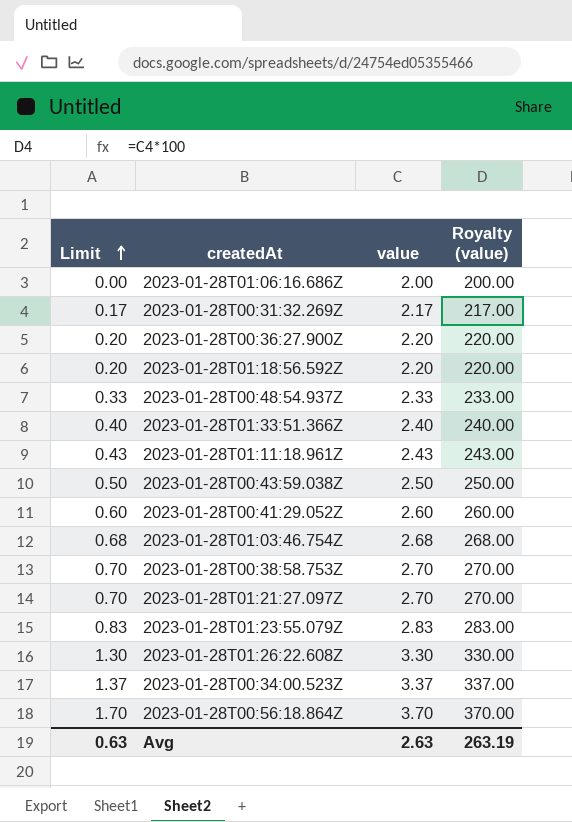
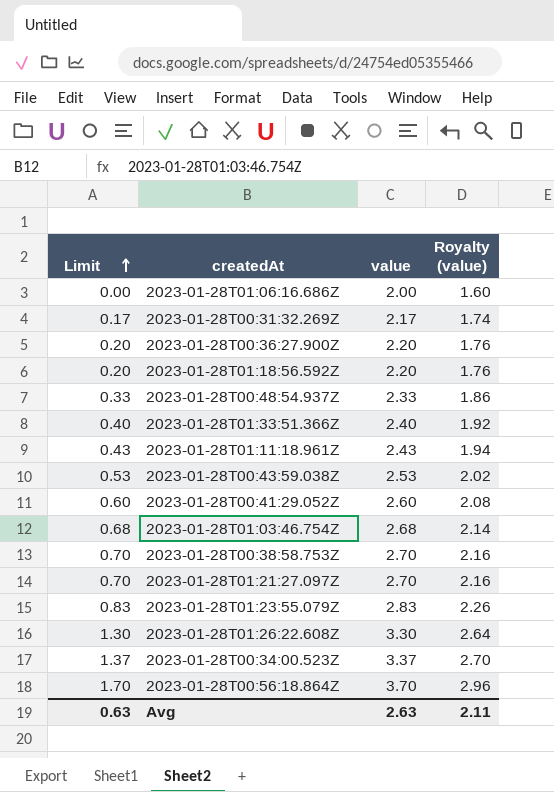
column Royalty (value) | formula: [value] * 100 -> [value] * 0.8
2023-01-28T00:43:59.038Z | Limit: 0.50 -> 0.53
2023-01-28T00:43:59.038Z | value: 2.50 -> 2.53
Avg | Royalty (value): 263.19 -> 2.11

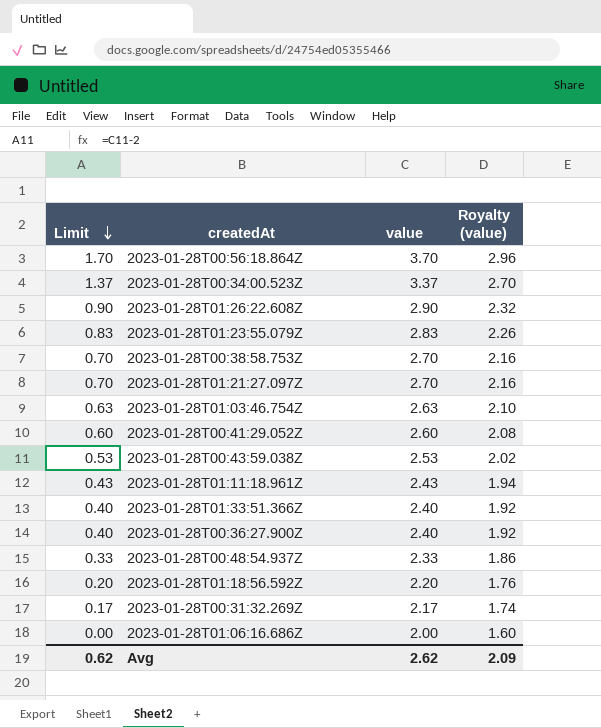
row order: Limit ascending -> Limit descending
2023-01-28T01:26:22.608Z | Limit: 1.30 -> 0.90
2023-01-28T01:26:22.608Z | value: 3.30 -> 2.90
2023-01-28T01:26:22.608Z | Royalty (value): 2.64 -> 2.32
2023-01-28T01:03:46.754Z | Limit: 0.68 -> 0.63
2023-01-28T01:03:46.754Z | value: 2.68 -> 2.63
2023-01-28T01:03:46.754Z | Royalty (value): 2.14 -> 2.10
2023-01-28T00:36:27.900Z | Limit: 0.20 -> 0.40
2023-01-28T00:36:27.900Z | value: 2.20 -> 2.40
2023-01-28T00:36:27.900Z | Royalty (value): 1.76 -> 1.92
Avg | Limit: 0.63 -> 0.62
Avg | value: 2.63 -> 2.62
Avg | Royalty (value): 2.11 -> 2.09

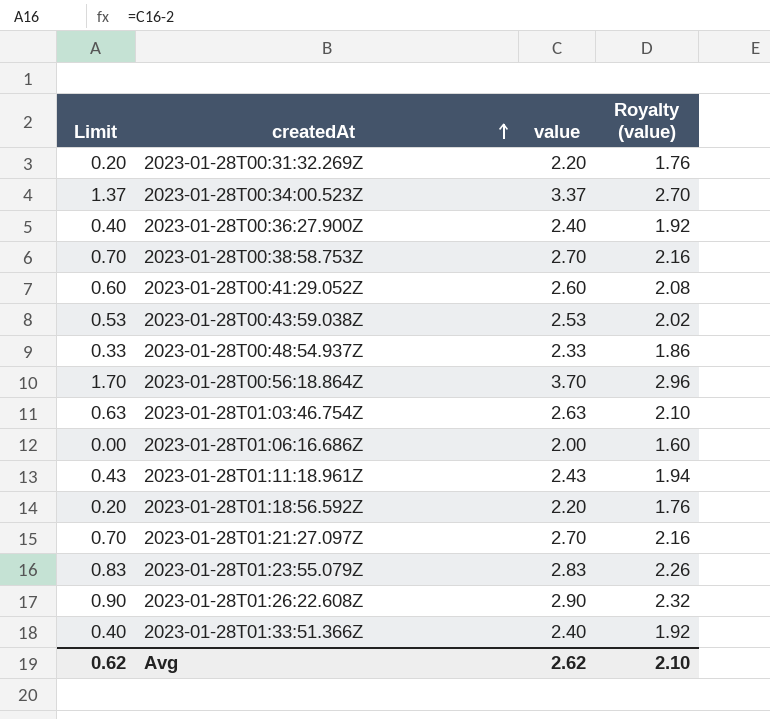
row order: Limit descending -> createdAt ascending
2023-01-28T00:31:32.269Z | Limit: 0.17 -> 0.20
2023-01-28T00:31:32.269Z | value: 2.17 -> 2.20
2023-01-28T00:31:32.269Z | Royalty (value): 1.74 -> 1.76
Avg | Royalty (value): 2.09 -> 2.10

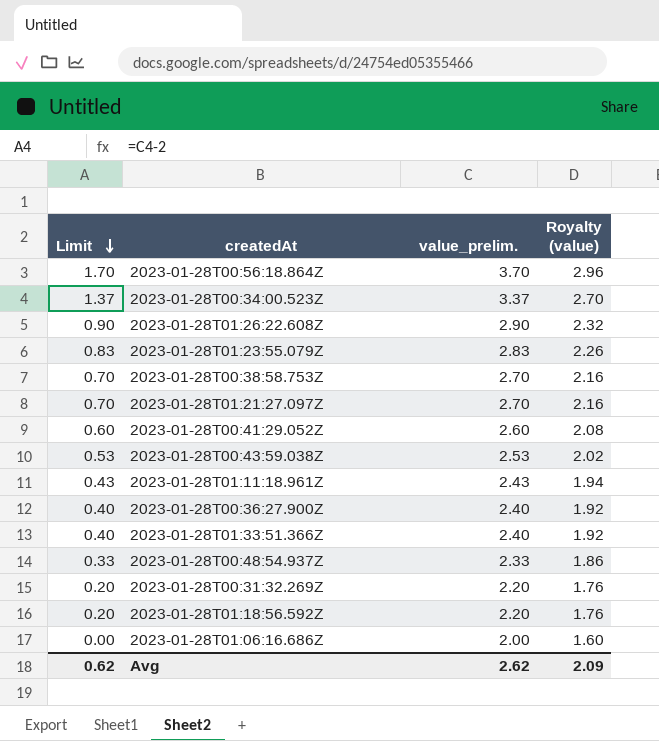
row order: createdAt ascending -> Limit descending
column name: value -> value_prelim.
row 2023-01-28T01:03:46.754Z: 0.63 | 2.63 | 2.10 -> none
Avg | Royalty (value): 2.10 -> 2.09

